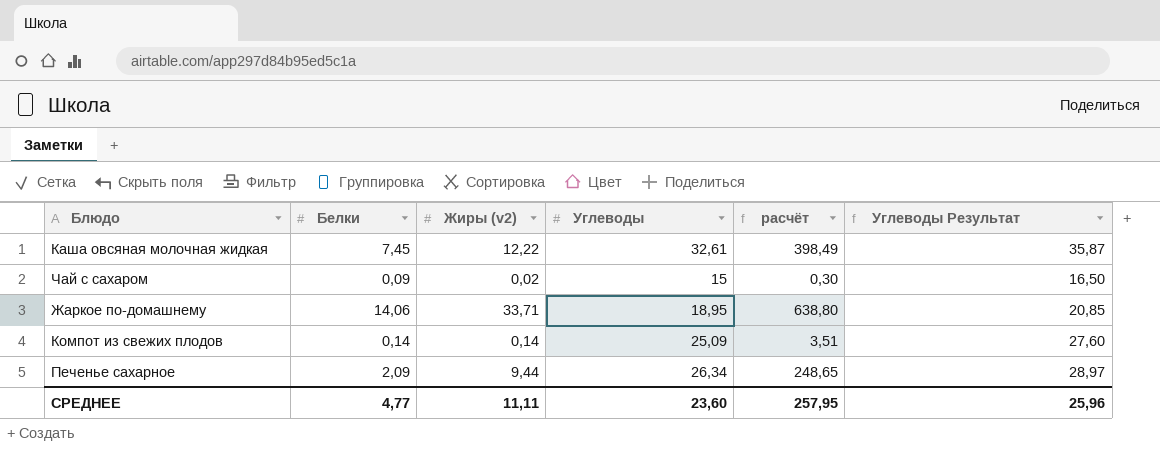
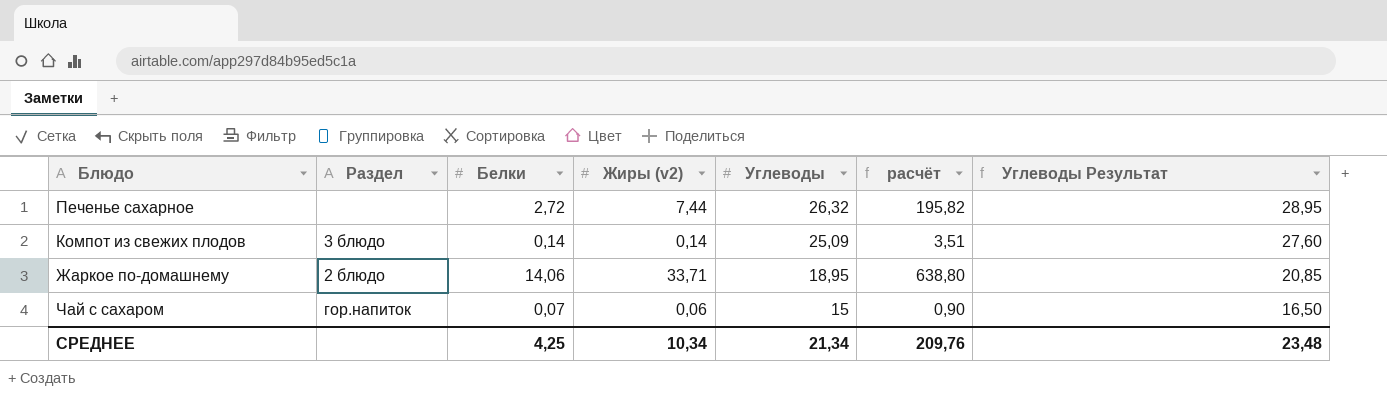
row order: none -> Углеводы descending
column Раздел | position: none -> 2
row Каша овсяная молочная жидкая: 7,45 | 12,22 | 32,61 | 398,49 | 35,87 -> none
Печенье сахарное | Белки: 2,09 -> 2,72
Печенье сахарное | Жиры (v2): 9,44 -> 7,44
Печенье сахарное | Углеводы: 26,34 -> 26,32
Печенье сахарное | расчёт: 248,65 -> 195,82
Печенье сахарное | Углеводы Результат: 28,97 -> 28,95
Чай с сахаром | Белки: 0,09 -> 0,07
Чай с сахаром | Жиры (v2): 0,02 -> 0,06
Чай с сахаром | расчёт: 0,30 -> 0,90
СРЕДНЕЕ | Белки: 4,77 -> 4,25
СРЕДНЕЕ | Жиры (v2): 11,11 -> 10,34
СРЕДНЕЕ | Углеводы: 23,60 -> 21,34
СРЕДНЕЕ | расчёт: 257,95 -> 209,76
СРЕДНЕЕ | Углеводы Результат: 25,96 -> 23,48

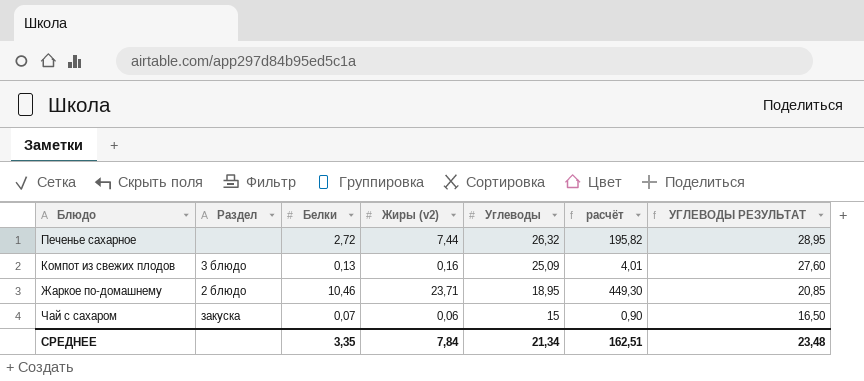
column name: Углеводы Результат -> УГЛЕВОДЫ РЕЗУЛЬТАТ
Компот из свежих плодов | Белки: 0,14 -> 0,13
Компот из свежих плодов | Жиры (v2): 0,14 -> 0,16
Компот из свежих плодов | расчёт: 3,51 -> 4,01
Жаркое по-домашнему | Белки: 14,06 -> 10,46
Жаркое по-домашнему | Жиры (v2): 33,71 -> 23,71
Жаркое по-домашнему | расчёт: 638,80 -> 449,30
Чай с сахаром | Раздел: гор.напиток -> закуска
СРЕДНЕЕ | Белки: 4,25 -> 3,35
СРЕДНЕЕ | Жиры (v2): 10,34 -> 7,84
СРЕДНЕЕ | расчёт: 209,76 -> 162,51

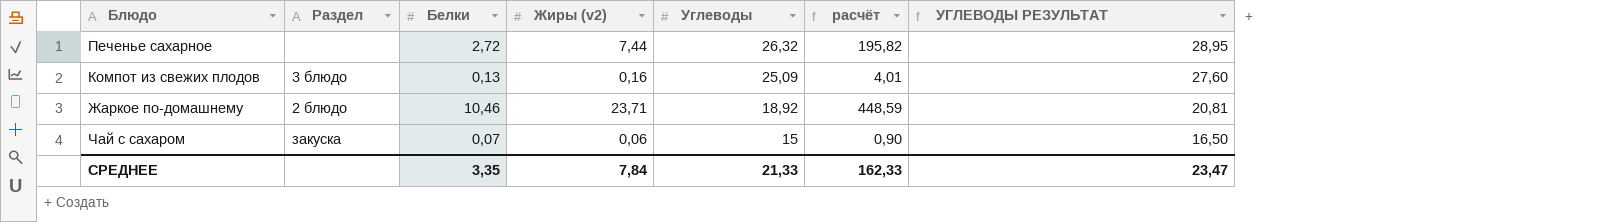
Жаркое по-домашнему | Углеводы: 18,95 -> 18,92
Жаркое по-домашнему | расчёт: 449,30 -> 448,59
Жаркое по-домашнему | УГЛЕВОДЫ РЕЗУЛЬТАТ: 20,85 -> 20,81
СРЕДНЕЕ | Углеводы: 21,34 -> 21,33
СРЕДНЕЕ | расчёт: 162,51 -> 162,33
СРЕДНЕЕ | УГЛЕВОДЫ РЕЗУЛЬТАТ: 23,48 -> 23,47

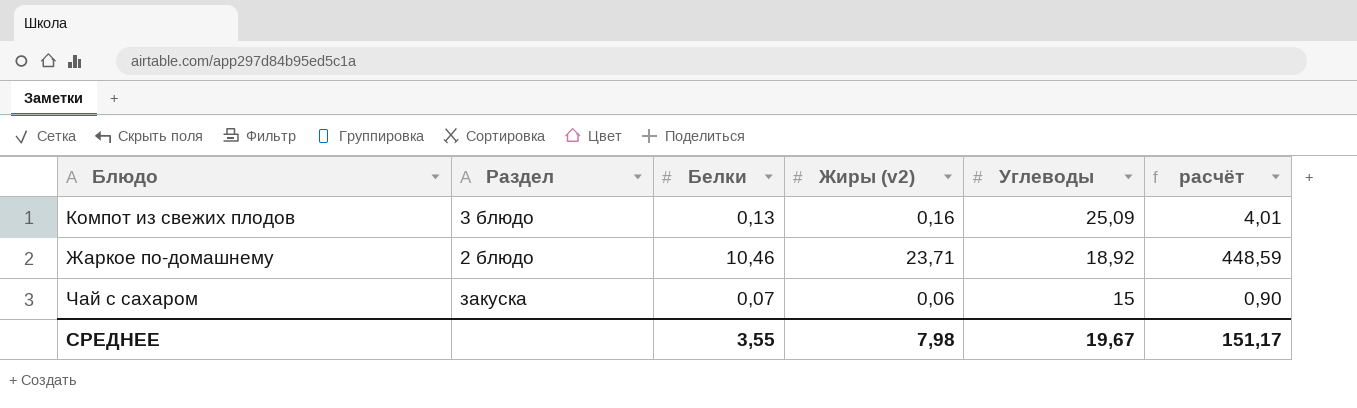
column УГЛЕВОДЫ РЕЗУЛЬТАТ | formula: [Углеводы] * 1,1 -> none
row Печенье сахарное: none | 2,72 | 7,44 | 26,32 | 195,82 | 28,95 -> none
СРЕДНЕЕ | Белки: 3,35 -> 3,55
СРЕДНЕЕ | Жиры (v2): 7,84 -> 7,98
СРЕДНЕЕ | Углеводы: 21,33 -> 19,67
СРЕДНЕЕ | расчёт: 162,33 -> 151,17

